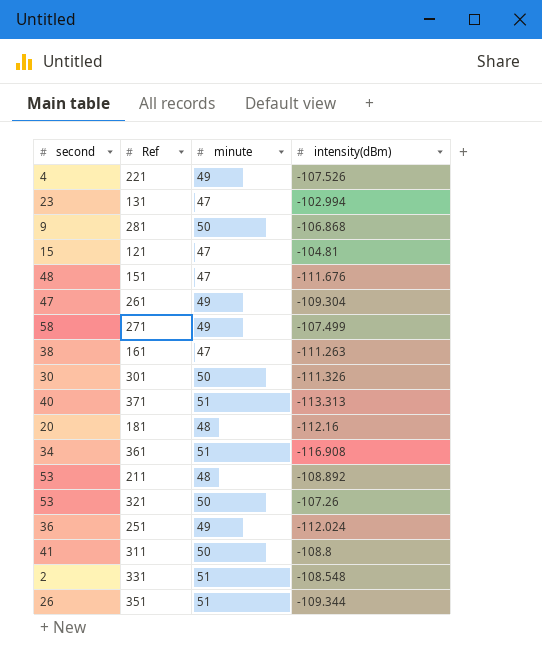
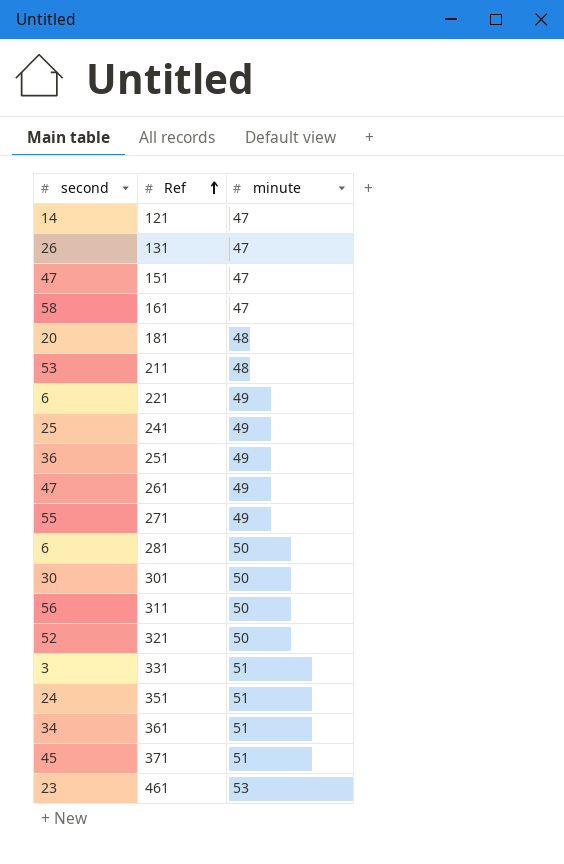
row order: none -> Ref ascending
column intensity(dBm) | position: 4 -> none
121 | second: 15 -> 14
131 | second: 23 -> 26
151 | second: 48 -> 47
161 | second: 38 -> 58
221 | second: 4 -> 6
row 241: none -> 25 | 49
271 | second: 58 -> 55
281 | second: 9 -> 6
311 | second: 41 -> 56
321 | second: 53 -> 52
331 | second: 2 -> 3
351 | second: 26 -> 24
371 | second: 40 -> 45
row 461: none -> 23 | 53

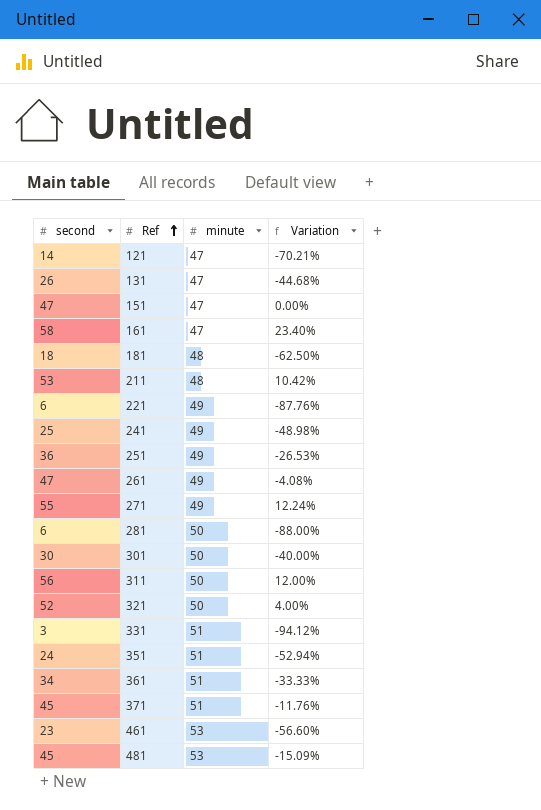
column Variation | formula: none -> ([second] - [minute]) / [minute]
181 | second: 20 -> 18
row 481: none -> 45 | 53 | -15.09%

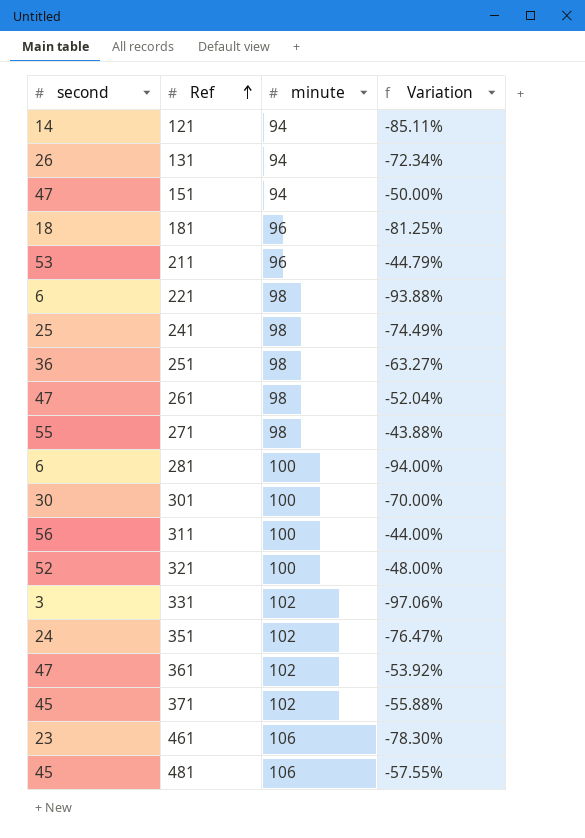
row 161: 58 | 47 | 23.40% -> none
121 | minute: 47 -> 94
121 | Variation: -70.21% -> -85.11%
131 | minute: 47 -> 94
131 | Variation: -44.68% -> -72.34%
151 | minute: 47 -> 94
151 | Variation: 0.00% -> -50.00%
181 | minute: 48 -> 96
181 | Variation: -62.50% -> -81.25%
211 | minute: 48 -> 96
211 | Variation: 10.42% -> -44.79%
221 | minute: 49 -> 98
221 | Variation: -87.76% -> -93.88%
241 | minute: 49 -> 98
241 | Variation: -48.98% -> -74.49%
251 | minute: 49 -> 98
251 | Variation: -26.53% -> -63.27%
261 | minute: 49 -> 98
261 | Variation: -4.08% -> -52.04%
271 | minute: 49 -> 98
271 | Variation: 12.24% -> -43.88%
281 | minute: 50 -> 100
281 | Variation: -88.00% -> -94.00%
301 | minute: 50 -> 100
301 | Variation: -40.00% -> -70.00%
311 | minute: 50 -> 100
311 | Variation: 12.00% -> -44.00%
321 | minute: 50 -> 100
321 | Variation: 4.00% -> -48.00%
331 | minute: 51 -> 102
331 | Variation: -94.12% -> -97.06%
351 | minute: 51 -> 102
351 | Variation: -52.94% -> -76.47%
361 | second: 34 -> 47
361 | minute: 51 -> 102
361 | Variation: -33.33% -> -53.92%
371 | minute: 51 -> 102
371 | Variation: -11.76% -> -55.88%
461 | minute: 53 -> 106
461 | Variation: -56.60% -> -78.30%
481 | minute: 53 -> 106
481 | Variation: -15.09% -> -57.55%

